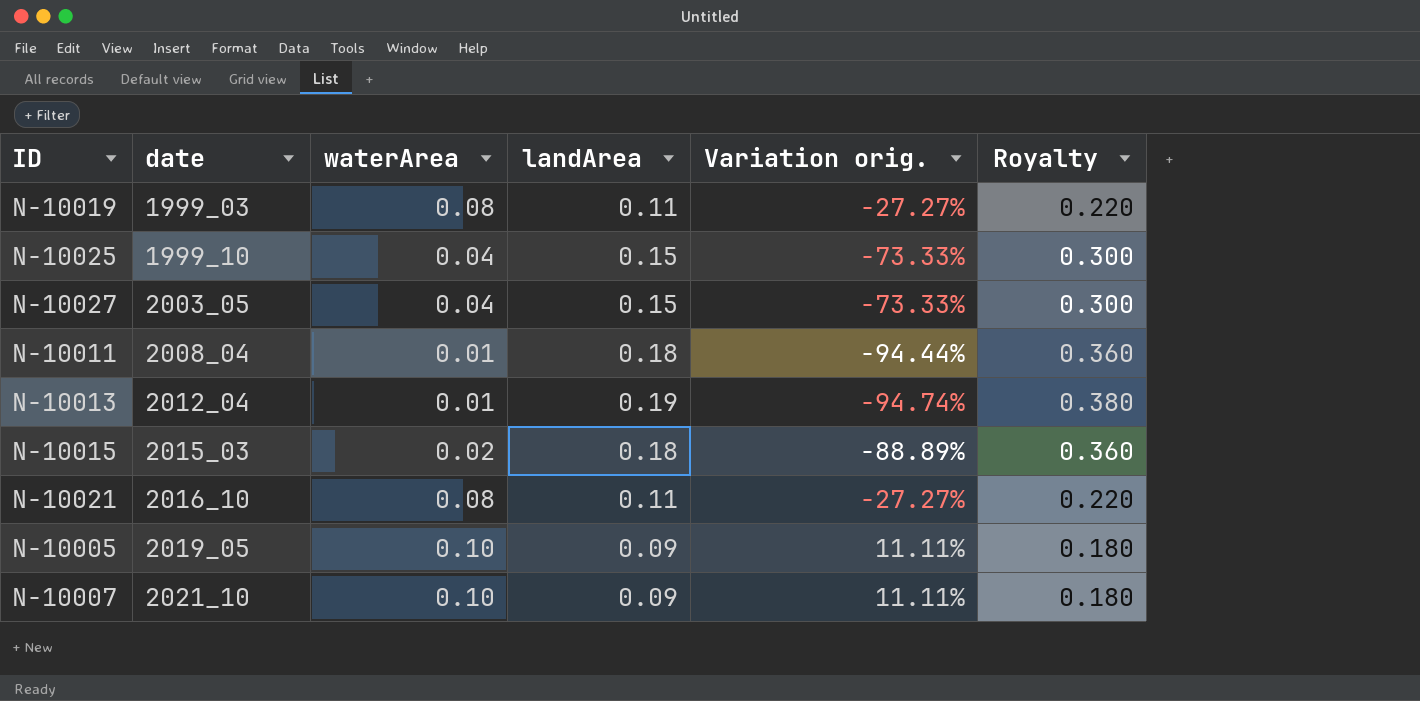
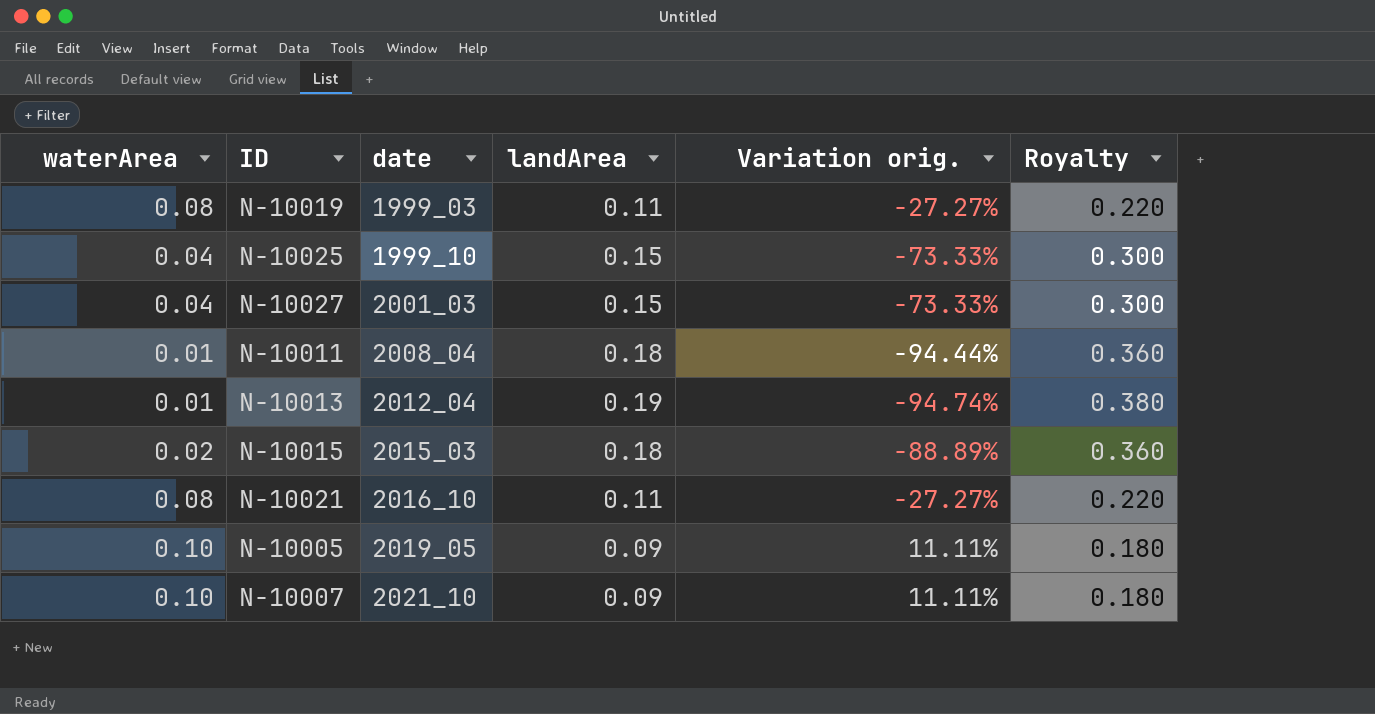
column waterArea | position: 3 -> 1
N-10027 | date: 2003_05 -> 2001_03

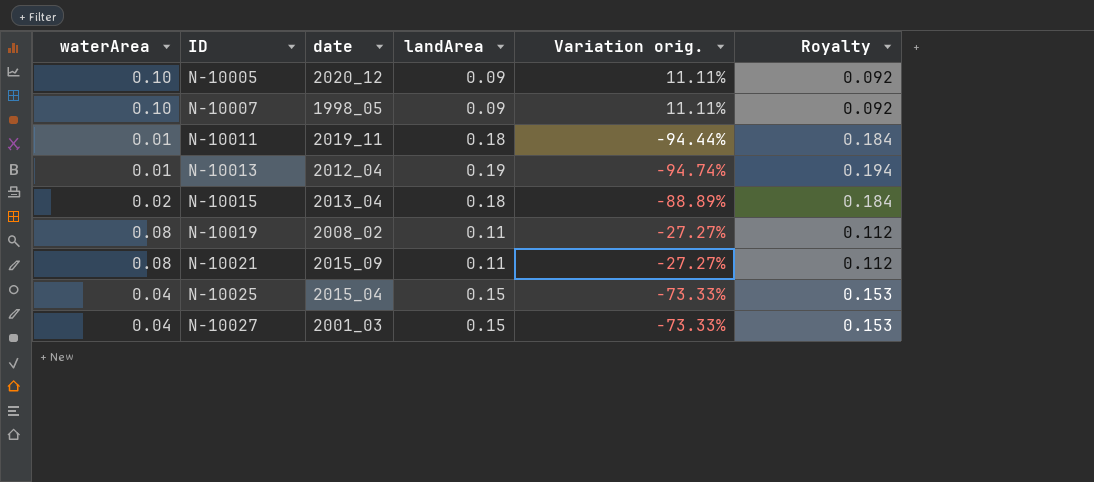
row order: date ascending -> ID ascending
column Royalty | formula: [landArea] * 2 -> [landArea] * 1.02
N-10005 | date: 2019_05 -> 2020_12
N-10007 | date: 2021_10 -> 1998_05
N-10011 | date: 2008_04 -> 2019_11
N-10015 | date: 2015_03 -> 2013_04
N-10019 | date: 1999_03 -> 2008_02
N-10021 | date: 2016_10 -> 2015_09
N-10025 | date: 1999_10 -> 2015_04

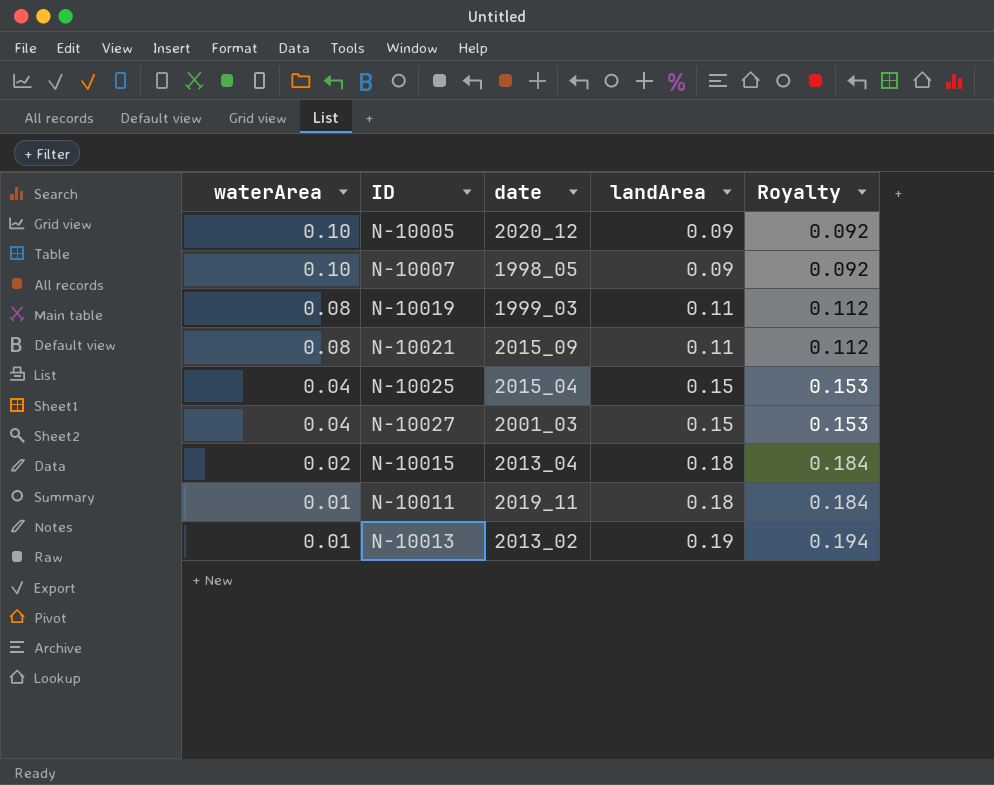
row order: ID ascending -> waterArea descending
column Variation orig. | formula: ([waterArea] - [landArea]) / [landArea] -> none
N-10019 | date: 2008_02 -> 1999_03
N-10013 | date: 2012_04 -> 2013_02

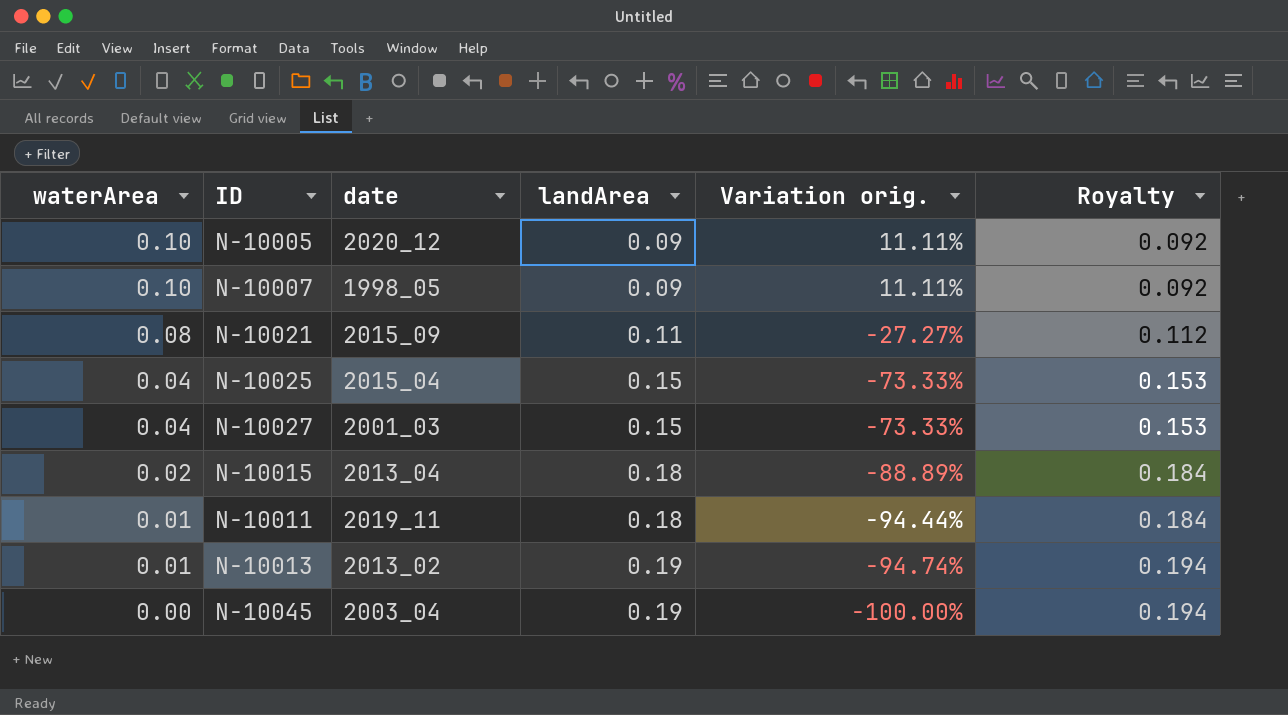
column Variation orig. | formula: none -> ([waterArea] - [landArea]) / [landArea]
row N-10019: 0.08 | 1999_03 | 0.11 | 0.112 -> none
row N-10045: none -> 0.00 | 2003_04 | 0.19 | -100.00% | 0.194

